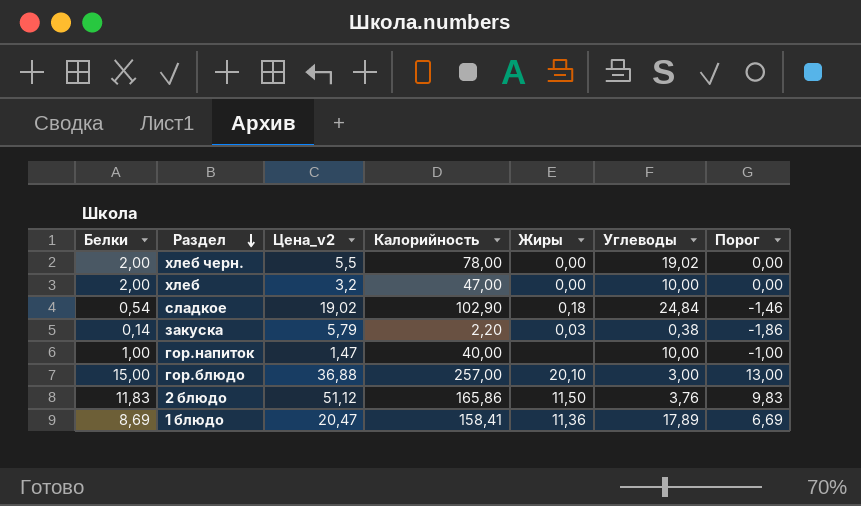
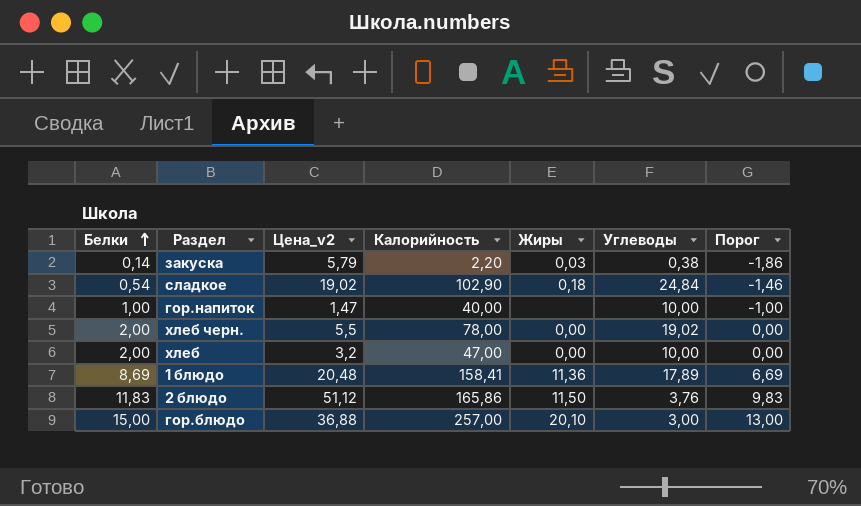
row order: Раздел descending -> Белки ascending
1 блюдо | Цена_v2: 20,47 -> 20,48

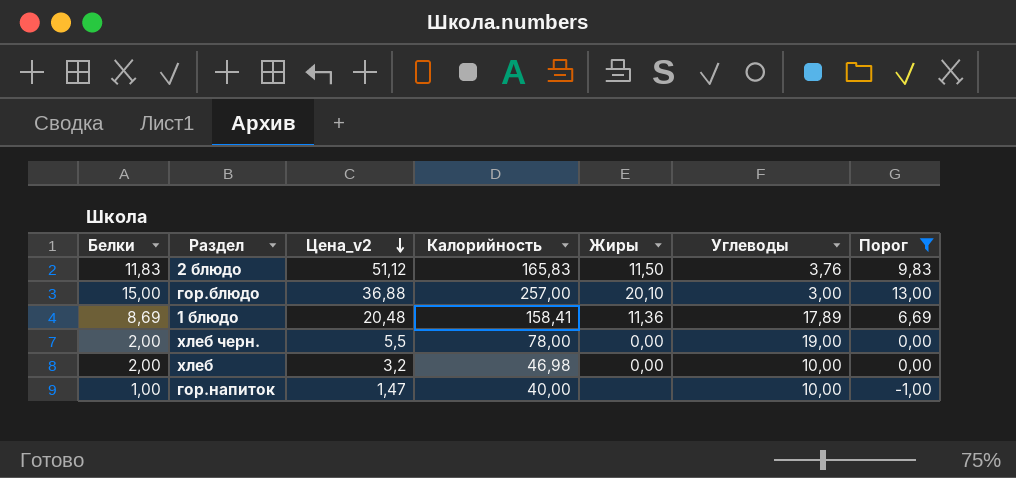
filter: none -> Порог >= -1,00
row order: Белки ascending -> Цена_v2 descending
2 блюдо | Калорийность: 165,86 -> 165,83
хлеб черн. | Углеводы: 19,02 -> 19,00
хлеб | Калорийность: 47,00 -> 46,98

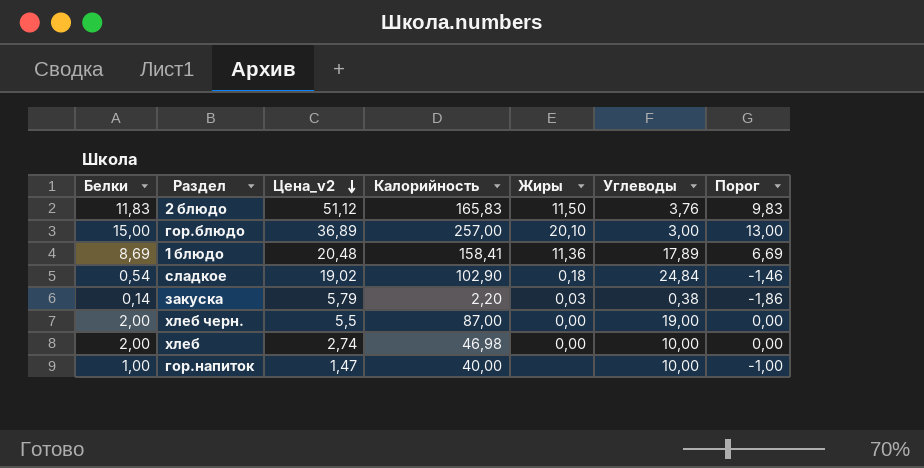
filter: Порог >= -1,00 -> none
гор.блюдо | Цена_v2: 36,88 -> 36,89
хлеб черн. | Калорийность: 78,00 -> 87,00
хлеб | Цена_v2: 3,2 -> 2,74

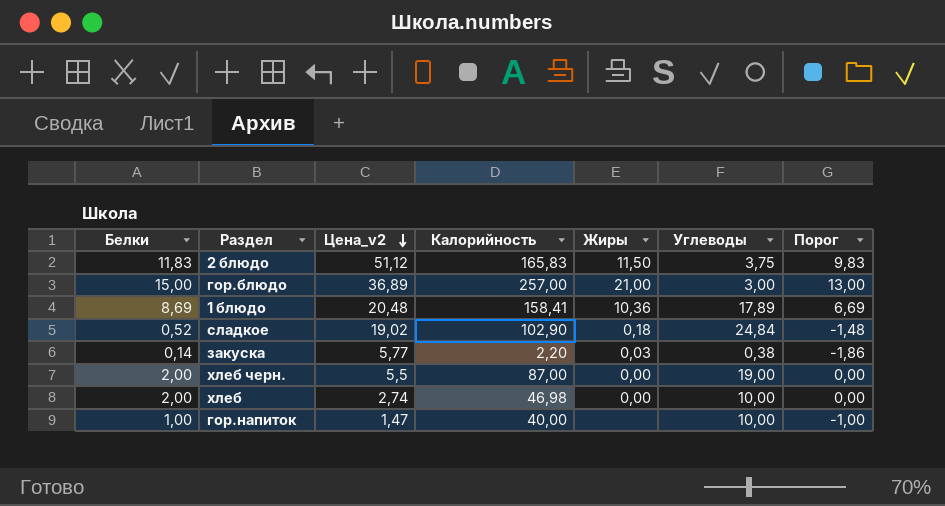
2 блюдо | Углеводы: 3,76 -> 3,75
гор.блюдо | Жиры: 20,10 -> 21,00
1 блюдо | Жиры: 11,36 -> 10,36
сладкое | Белки: 0,54 -> 0,52
сладкое | Порог: -1,46 -> -1,48
закуска | Цена_v2: 5,79 -> 5,77

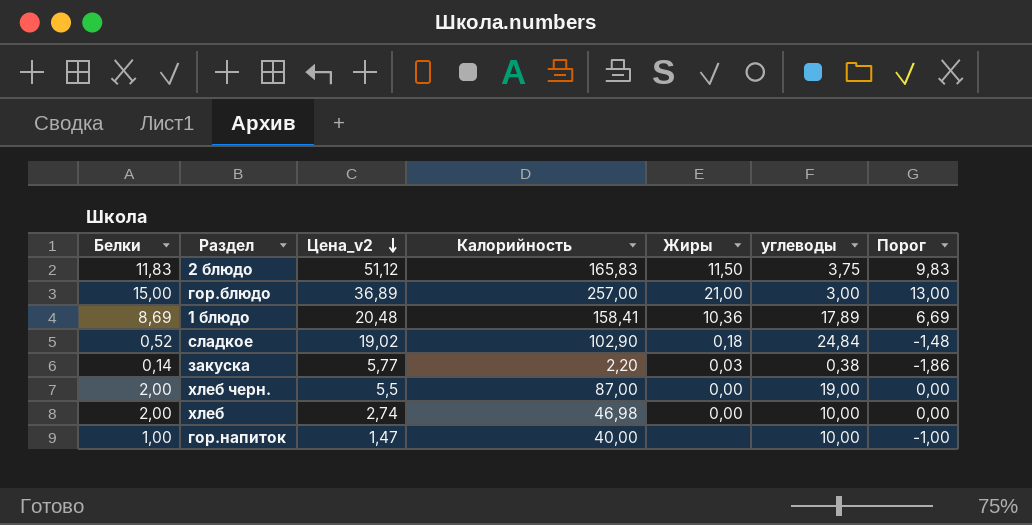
column name: Углеводы -> углеводы

